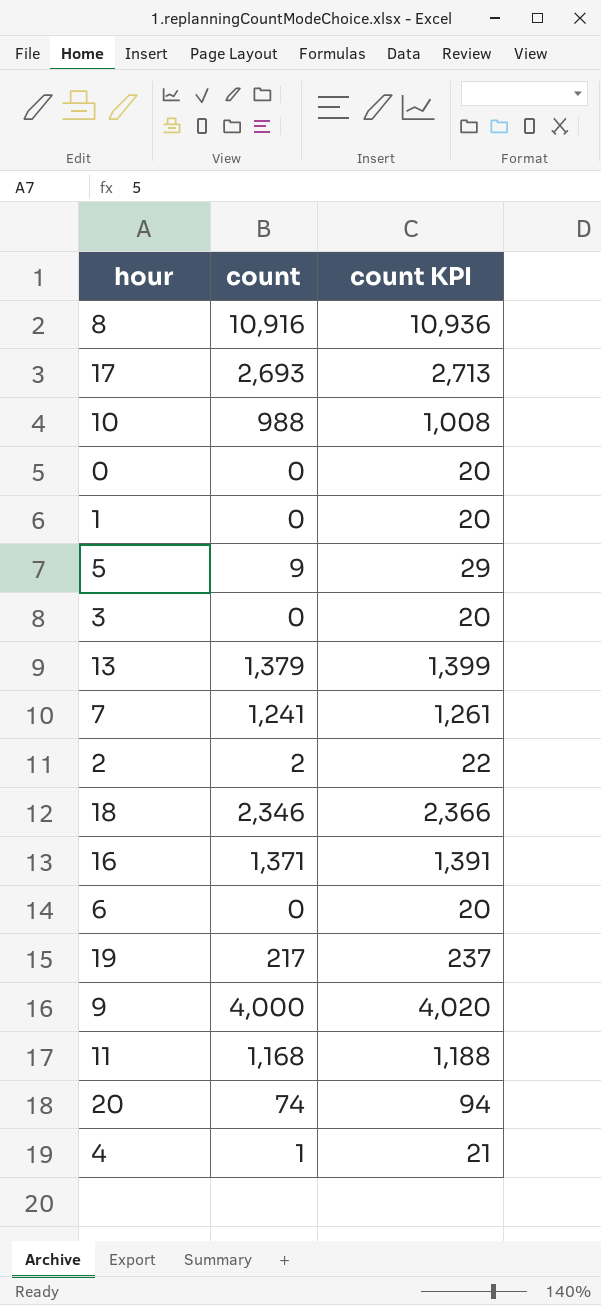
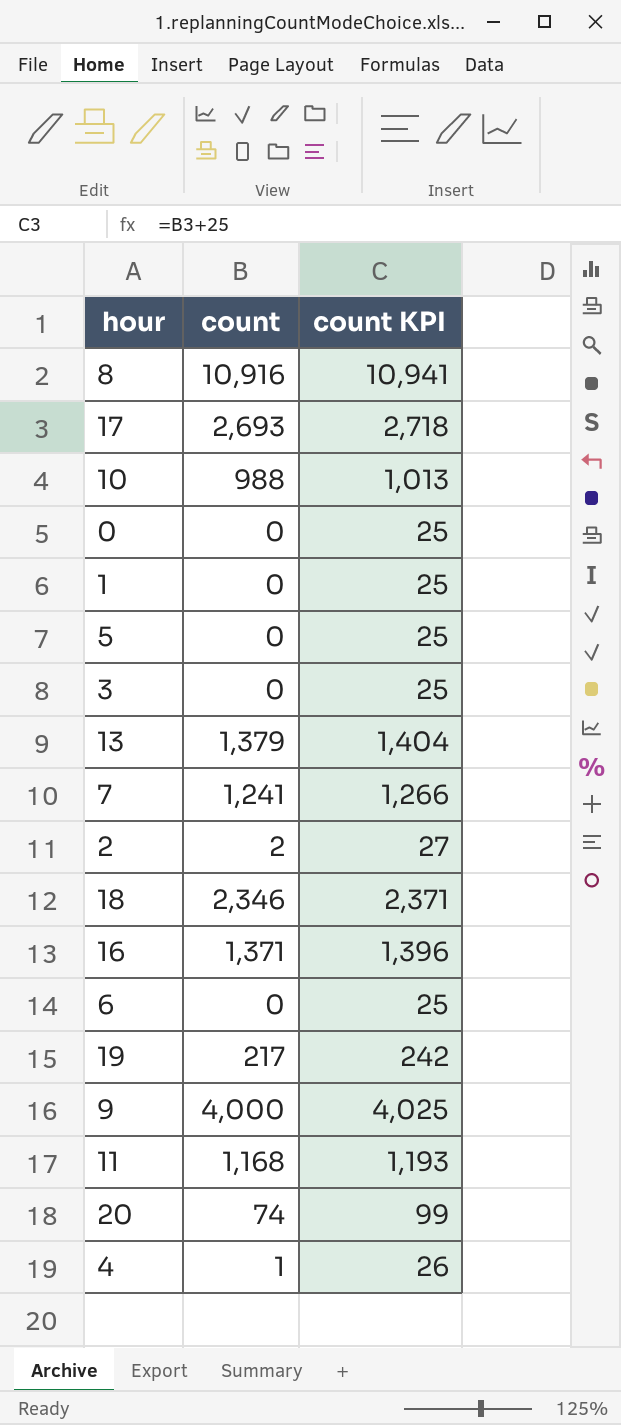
column count KPI | formula: [count] + 20 -> [count] + 25
5 | count: 9 -> 0

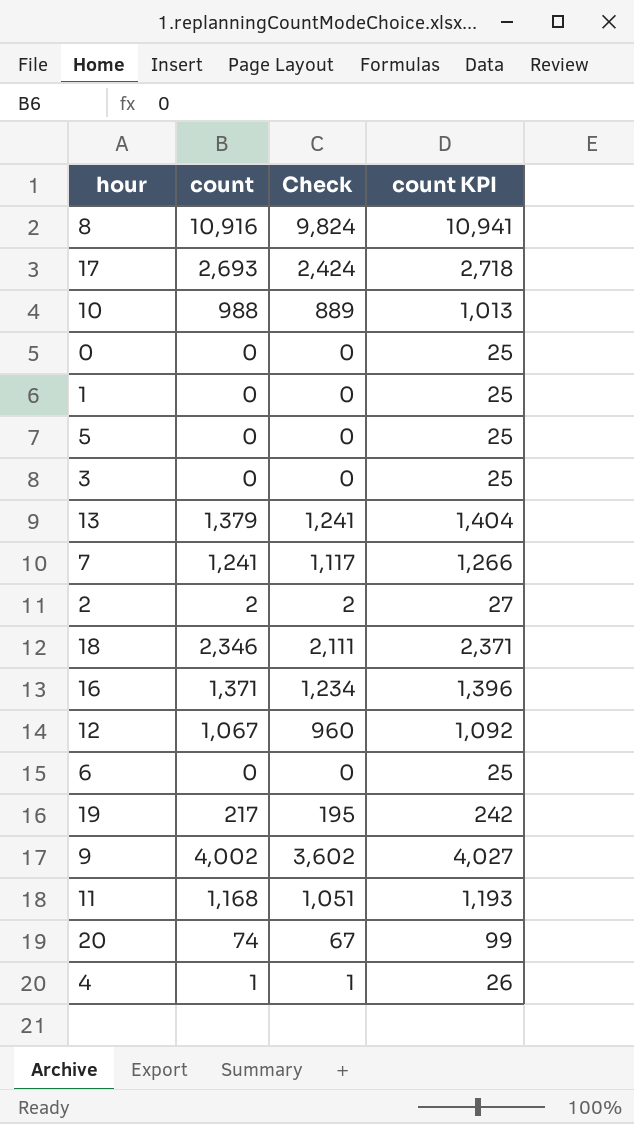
column Check | formula: none -> [count] * 0.9
row 12: none -> 1,067 | 960 | 1,092
9 | count: 4,000 -> 4,002
9 | count KPI: 4,025 -> 4,027

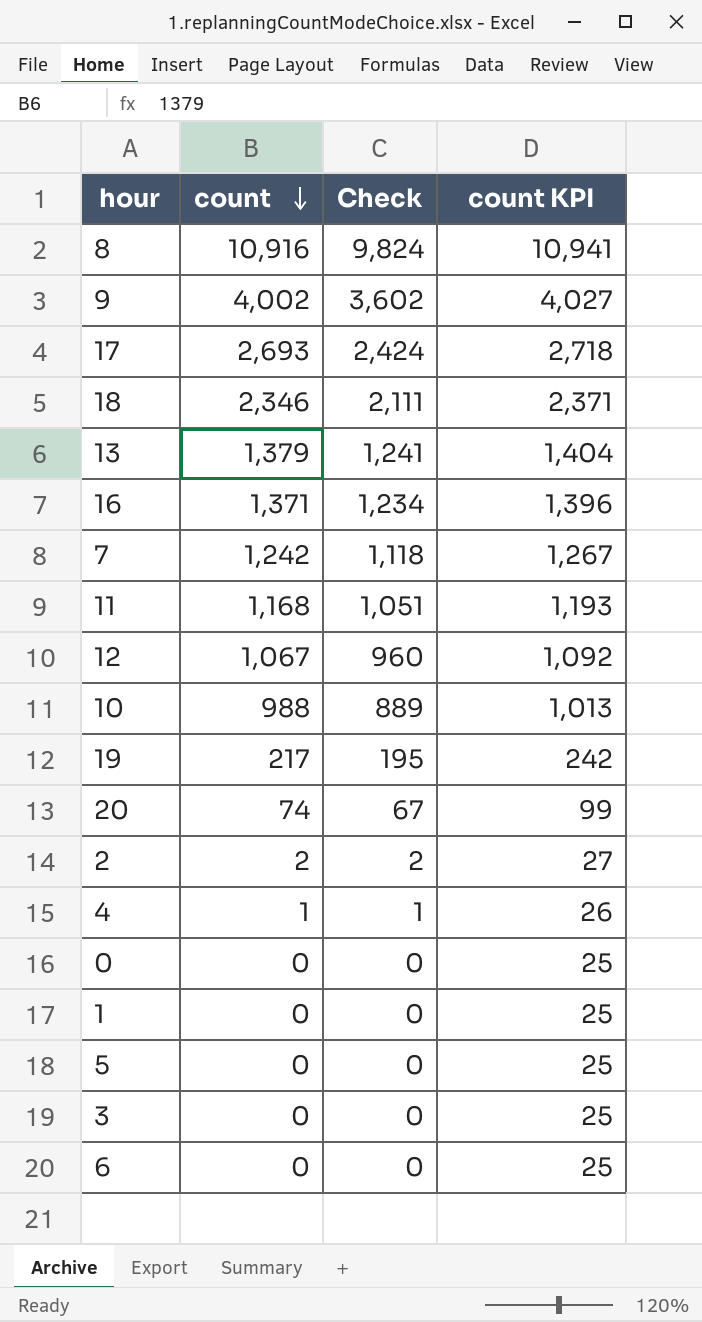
row order: none -> count descending
7 | count: 1,241 -> 1,242
7 | Check: 1,117 -> 1,118
7 | count KPI: 1,266 -> 1,267

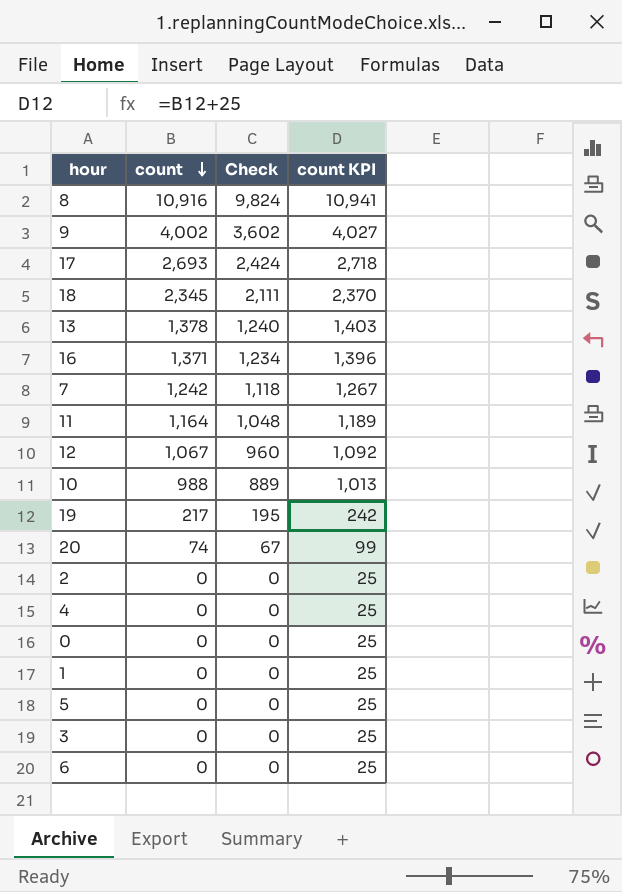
18 | count: 2,346 -> 2,345
18 | count KPI: 2,371 -> 2,370
13 | count: 1,379 -> 1,378
13 | Check: 1,241 -> 1,240
13 | count KPI: 1,404 -> 1,403
11 | count: 1,168 -> 1,164
11 | Check: 1,051 -> 1,048
11 | count KPI: 1,193 -> 1,189
2 | count: 2 -> 0
2 | Check: 2 -> 0
2 | count KPI: 27 -> 25
4 | count: 1 -> 0
4 | Check: 1 -> 0
4 | count KPI: 26 -> 25

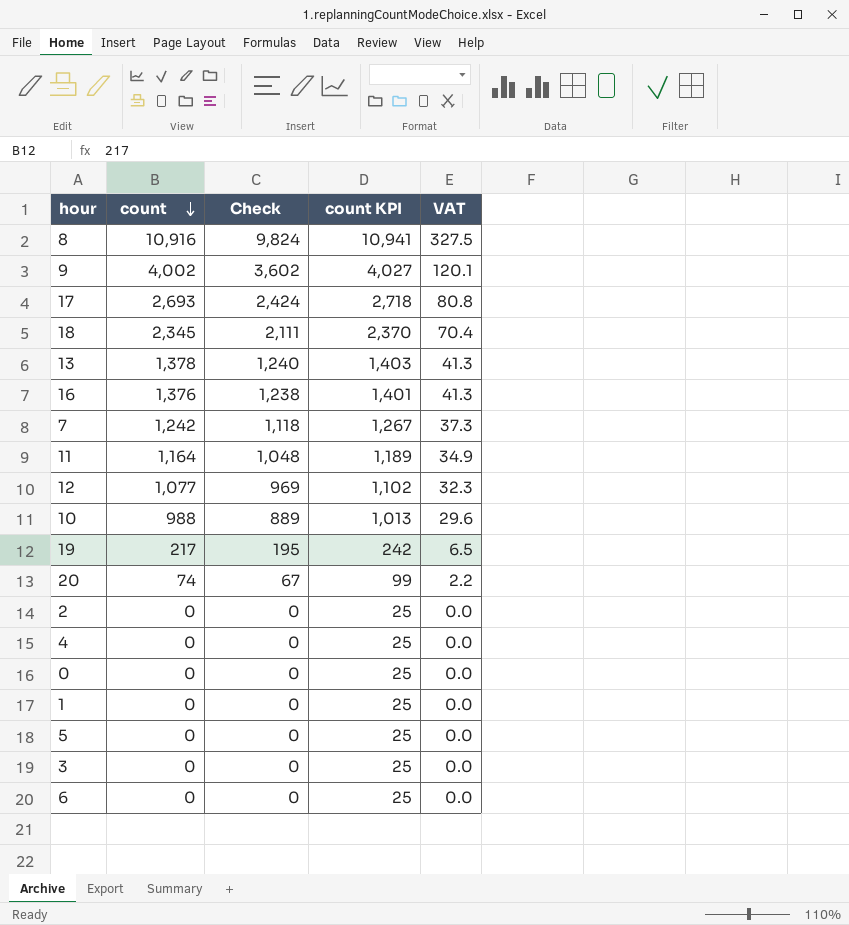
column VAT | formula: none -> [count] * 0.03
16 | count: 1,371 -> 1,376
16 | Check: 1,234 -> 1,238
16 | count KPI: 1,396 -> 1,401
12 | count: 1,067 -> 1,077
12 | Check: 960 -> 969
12 | count KPI: 1,092 -> 1,102

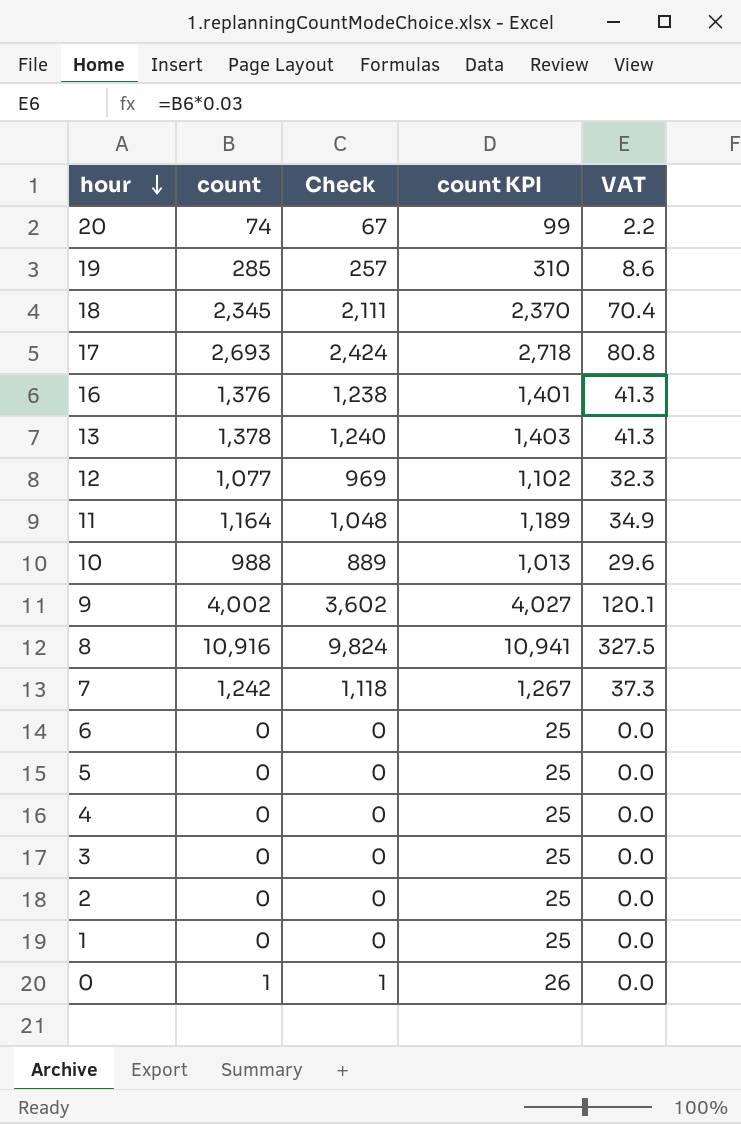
row order: count descending -> hour descending
19 | count: 217 -> 285
19 | Check: 195 -> 257
19 | count KPI: 242 -> 310
19 | VAT: 6.5 -> 8.6
0 | count: 0 -> 1
0 | Check: 0 -> 1
0 | count KPI: 25 -> 26

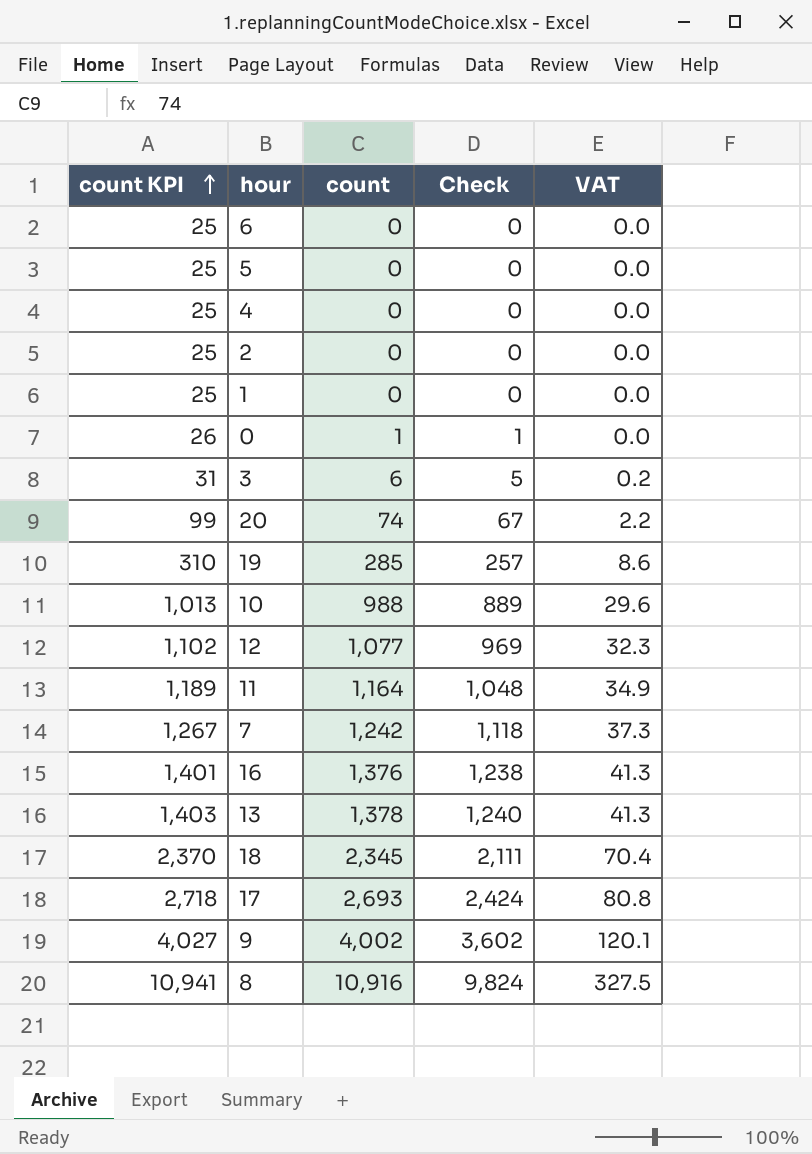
row order: hour descending -> count KPI ascending
column count KPI | position: 4 -> 1
3 | count KPI: 25 -> 31
3 | count: 0 -> 6
3 | Check: 0 -> 5
3 | VAT: 0.0 -> 0.2

